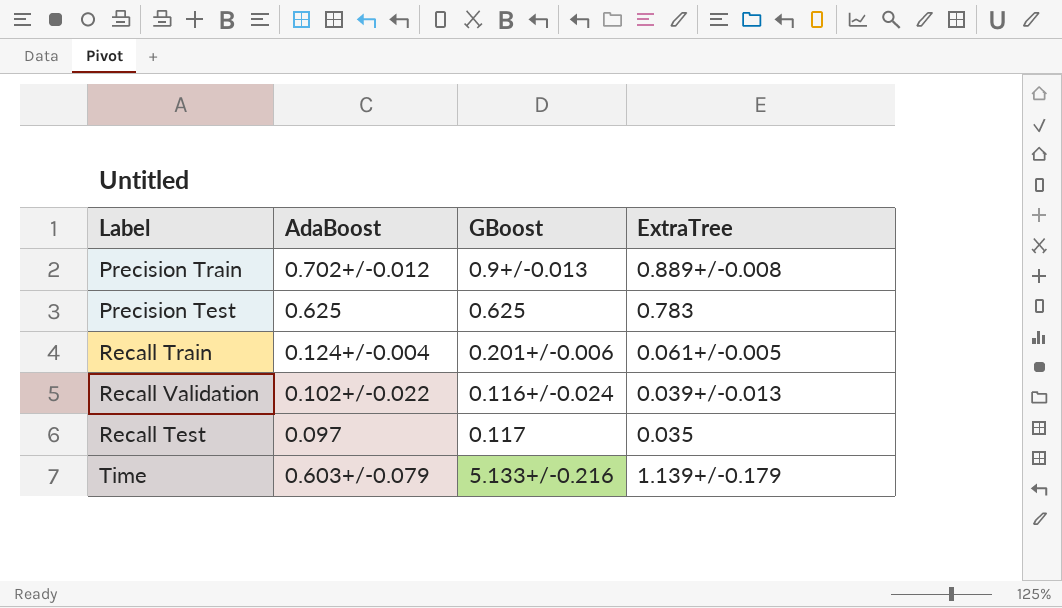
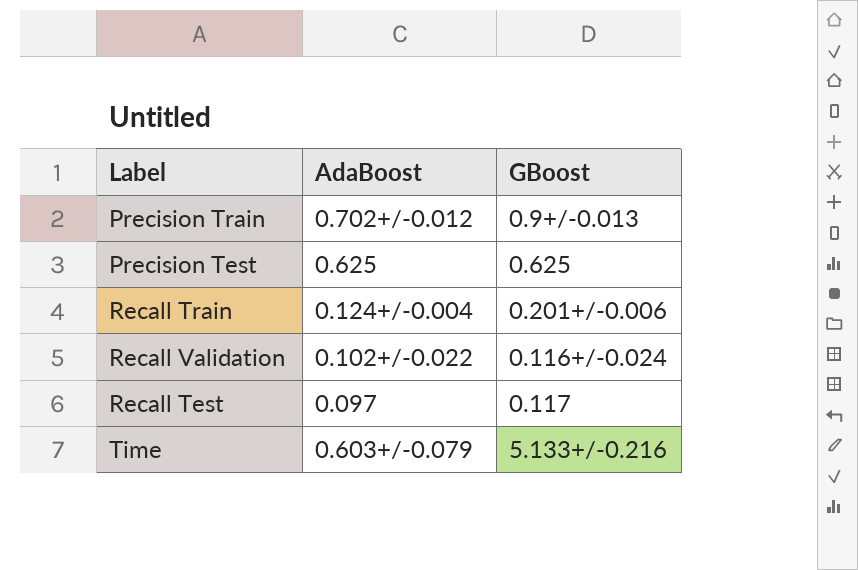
column ExtraTree | position: 4 -> none

